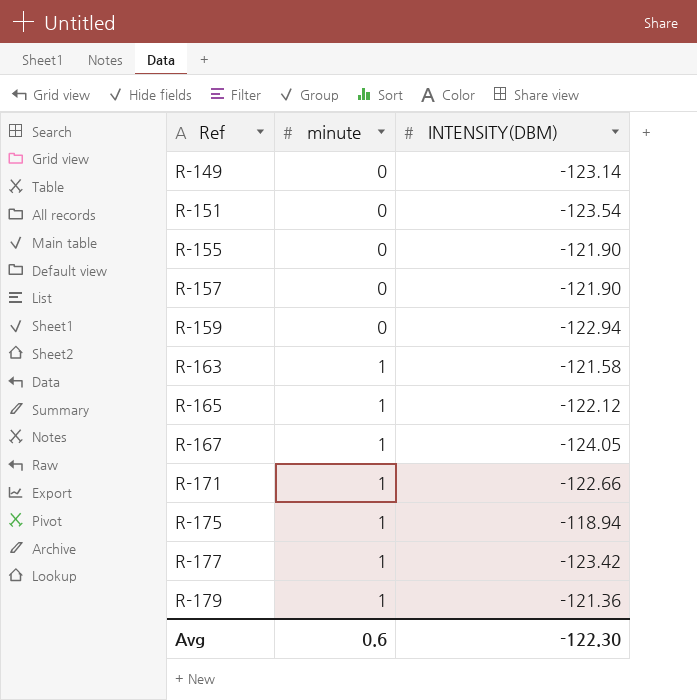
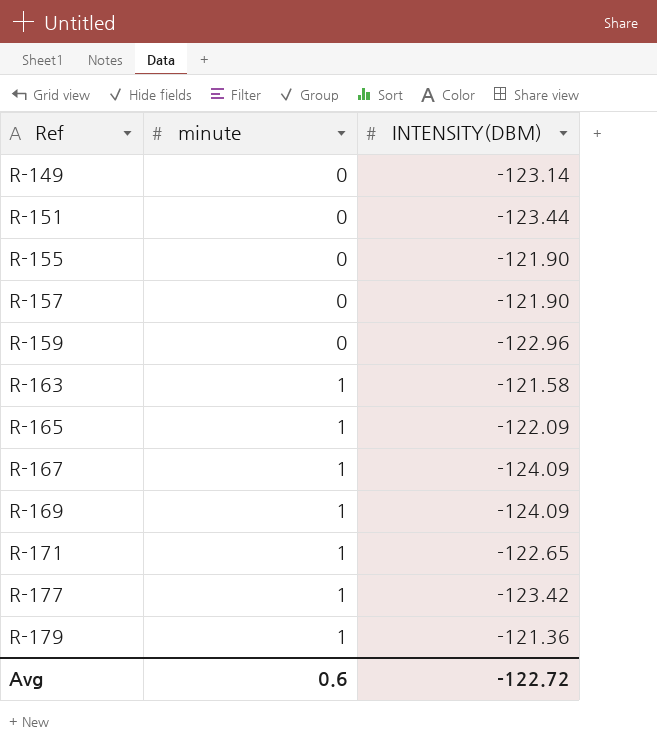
row R-175: 1 | -118.94 -> none
R-151 | INTENSITY(DBM): -123.54 -> -123.44
R-159 | INTENSITY(DBM): -122.94 -> -122.96
R-165 | INTENSITY(DBM): -122.12 -> -122.09
R-167 | INTENSITY(DBM): -124.05 -> -124.09
row R-169: none -> 1 | -124.09
R-171 | INTENSITY(DBM): -122.66 -> -122.65
Avg | INTENSITY(DBM): -122.30 -> -122.72

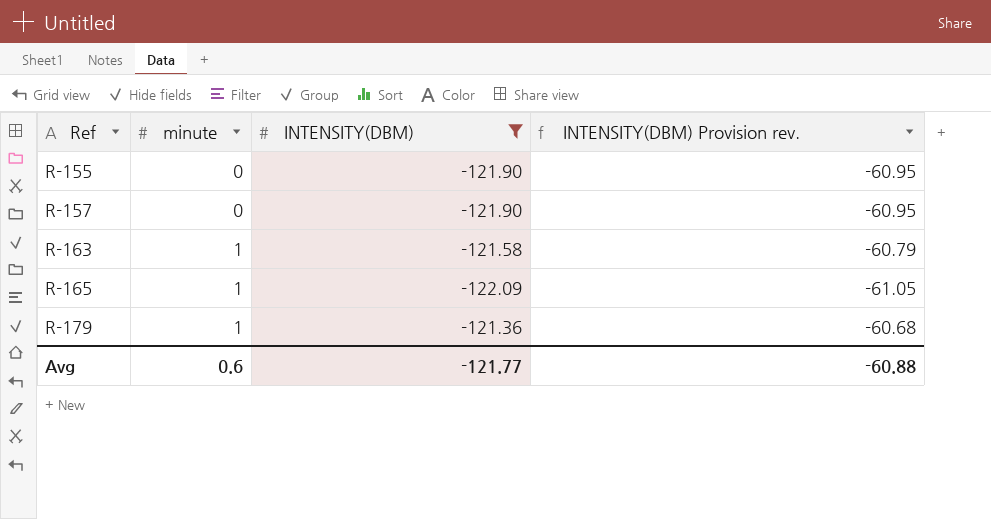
filter: none -> INTENSITY(DBM) >= -122.09
column INTENSITY(DBM) Provision rev. | formula: none -> [INTENSITY(DBM)] * 0.5
Avg | INTENSITY(DBM): -122.72 -> -121.77

